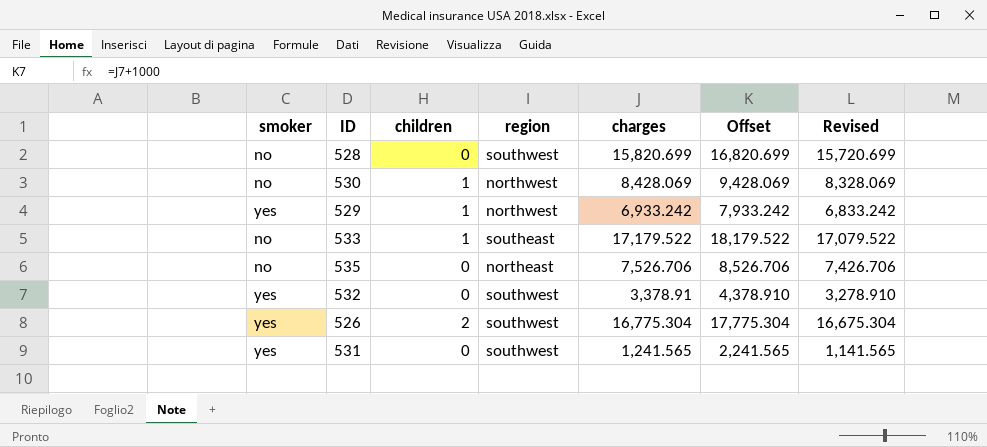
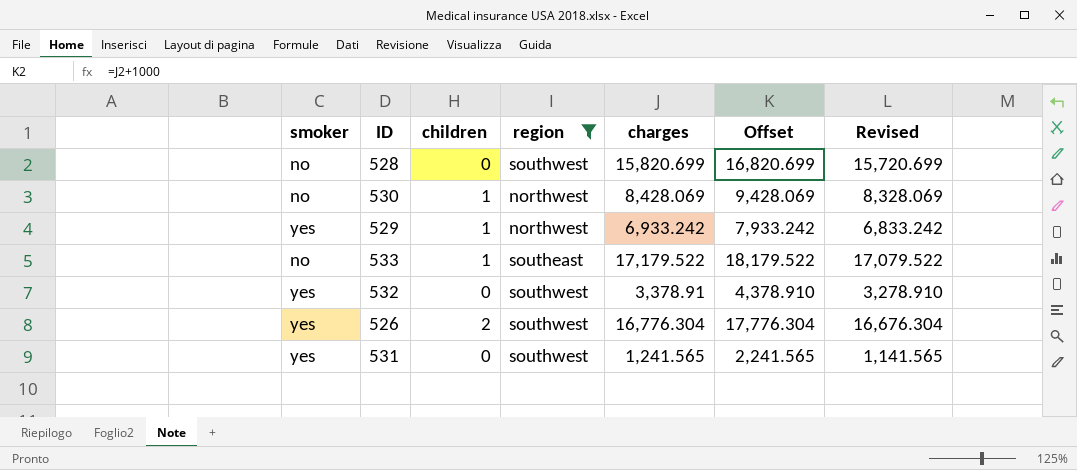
filter: none -> region != northeast
526 | charges: 16,775.304 -> 16,776.304
526 | Offset: 17,775.304 -> 17,776.304
526 | Revised: 16,675.304 -> 16,676.304

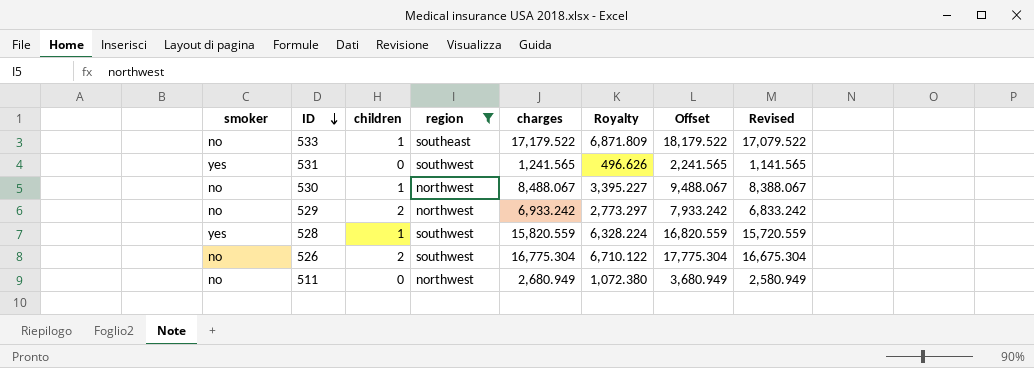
row order: none -> ID descending
column Royalty | formula: none -> [charges] * 0.4
row 532: yes | 0 | southwest | 3,378.91 | 4,378.910 | 3,278.910 -> none
530 | charges: 8,428.069 -> 8,488.067
530 | Offset: 9,428.069 -> 9,488.067
530 | Revised: 8,328.069 -> 8,388.067
529 | smoker: yes -> no
529 | children: 1 -> 2
528 | smoker: no -> yes
528 | children: 0 -> 1
528 | charges: 15,820.699 -> 15,820.559
528 | Offset: 16,820.699 -> 16,820.559
528 | Revised: 15,720.699 -> 15,720.559
526 | smoker: yes -> no
526 | charges: 16,776.304 -> 16,775.304
526 | Offset: 17,776.304 -> 17,775.304
526 | Revised: 16,676.304 -> 16,675.304
row 511: none -> no | 0 | northwest | 2,680.949 | 1,072.380 | 3,680.949 | 2,580.949

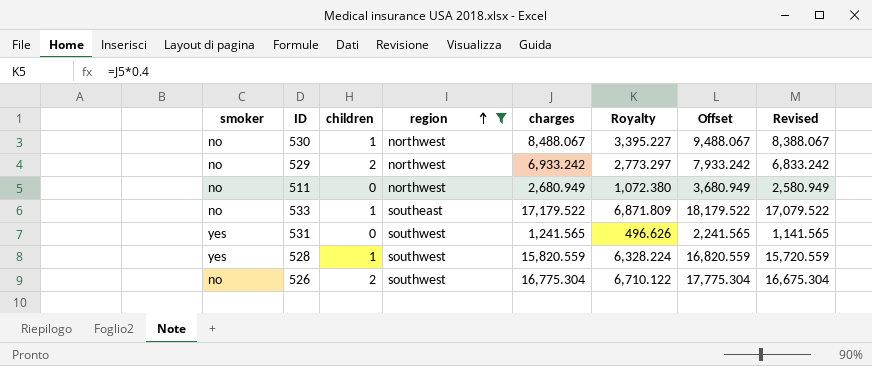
row order: ID descending -> region ascending

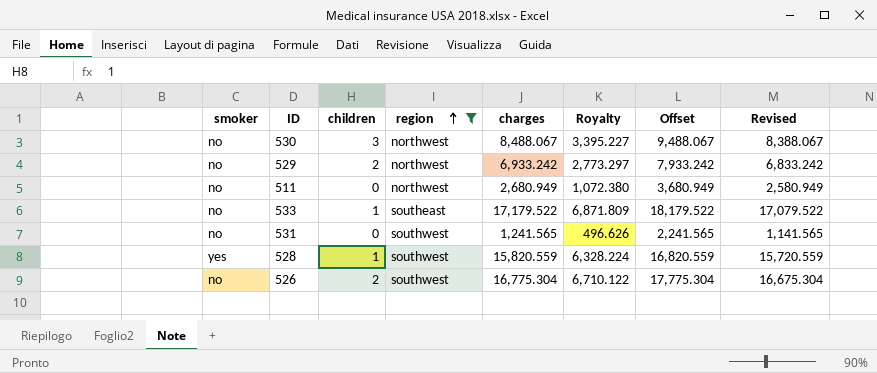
530 | children: 1 -> 3
531 | smoker: yes -> no

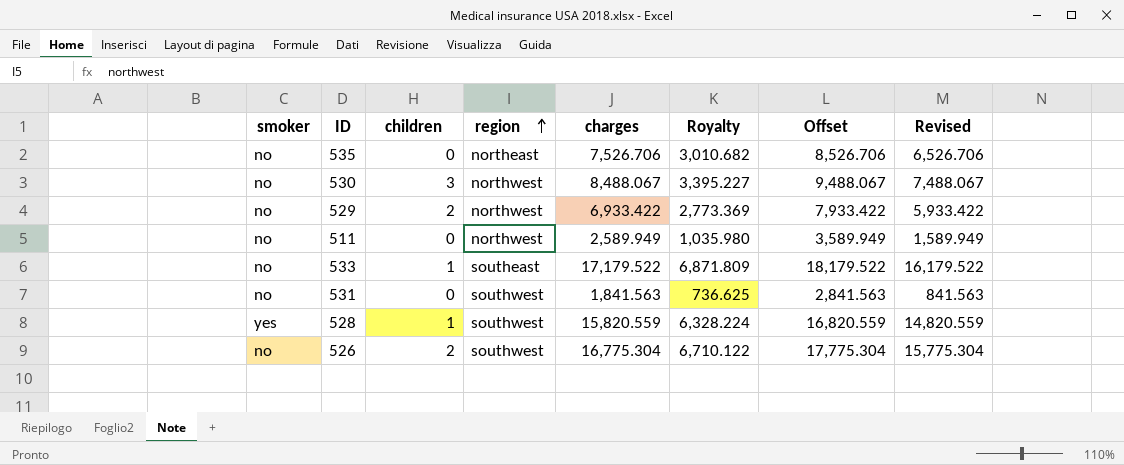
filter: region != northeast -> none
column Revised | formula: [charges] - 100 -> [charges] - 1000
529 | charges: 6,933.242 -> 6,933.422
529 | Royalty: 2,773.297 -> 2,773.369
529 | Offset: 7,933.242 -> 7,933.422
511 | charges: 2,680.949 -> 2,589.949
511 | Royalty: 1,072.380 -> 1,035.980
511 | Offset: 3,680.949 -> 3,589.949
531 | charges: 1,241.565 -> 1,841.563
531 | Royalty: 496.626 -> 736.625
531 | Offset: 2,241.565 -> 2,841.563

